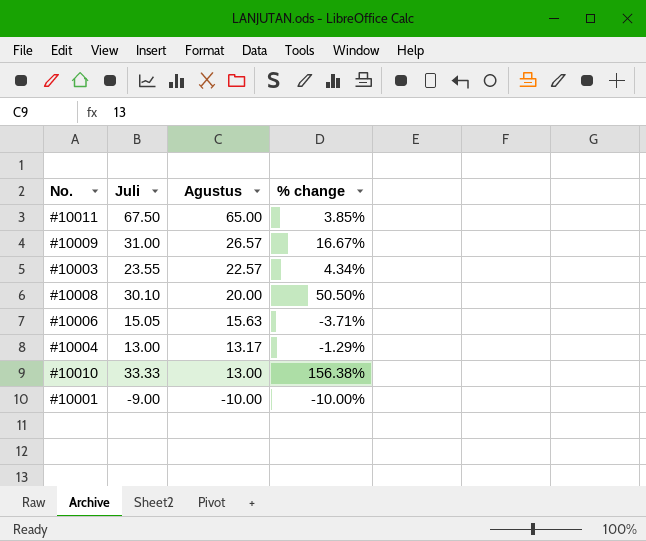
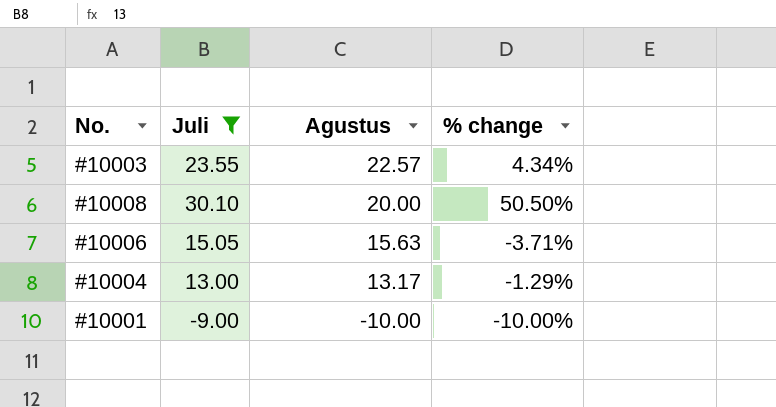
filter: none -> Juli <= 30.10

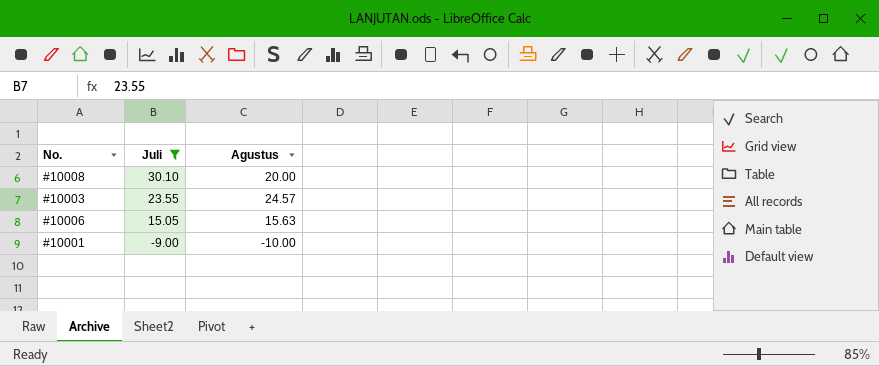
row order: Agustus descending -> Juli descending
column % change | formula: ([Juli] - [Agustus]) / [Agustus] -> none
row #10004: 13.00 | 13.17 | -1.29% -> none
#10003 | Agustus: 22.57 -> 24.57

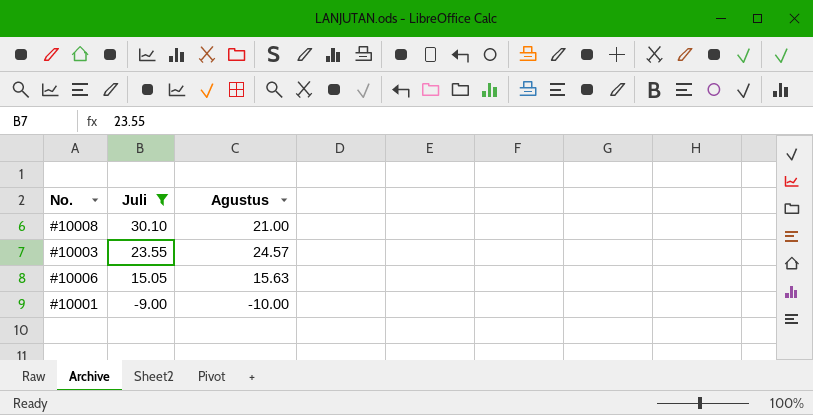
#10008 | Agustus: 20.00 -> 21.00

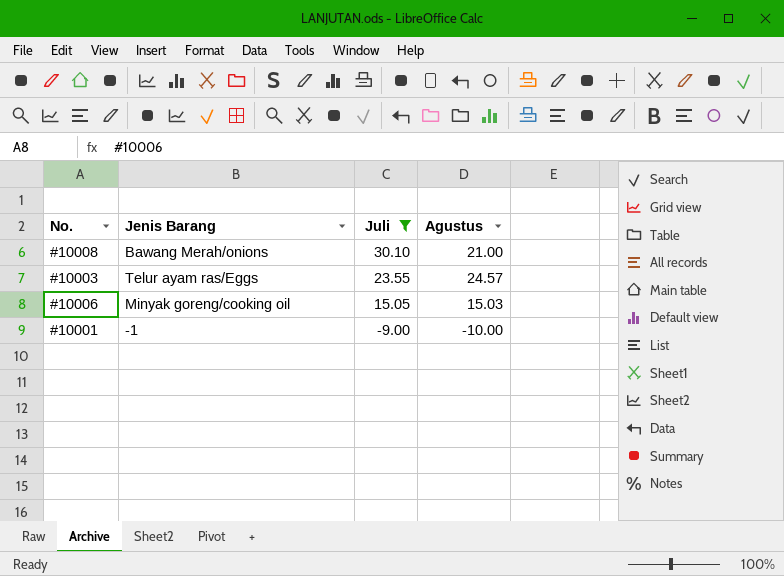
column Jenis Barang | position: none -> 2
#10006 | Agustus: 15.63 -> 15.03

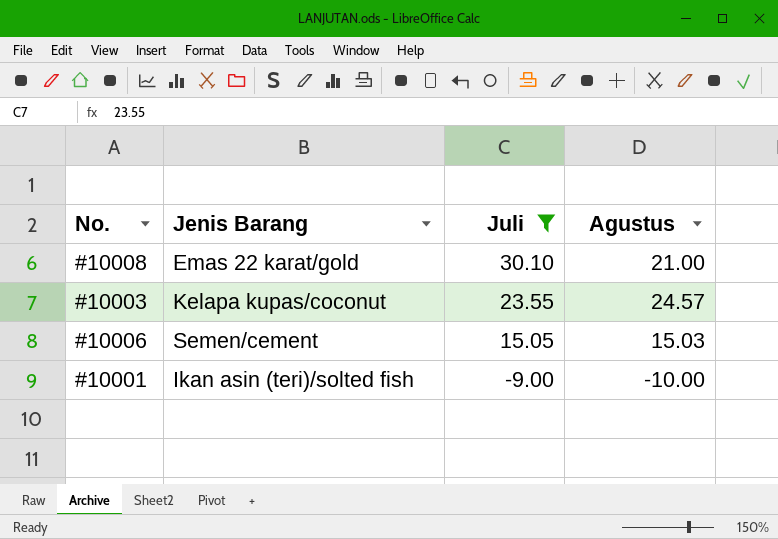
#10008 | Jenis Barang: Bawang Merah/onions -> Emas 22 karat/gold
#10003 | Jenis Barang: Telur ayam ras/Eggs -> Kelapa kupas/coconut
#10006 | Jenis Barang: Minyak goreng/cooking oil -> Semen/cement
#10001 | Jenis Barang: -1 -> Ikan asin (teri)/solted fish

